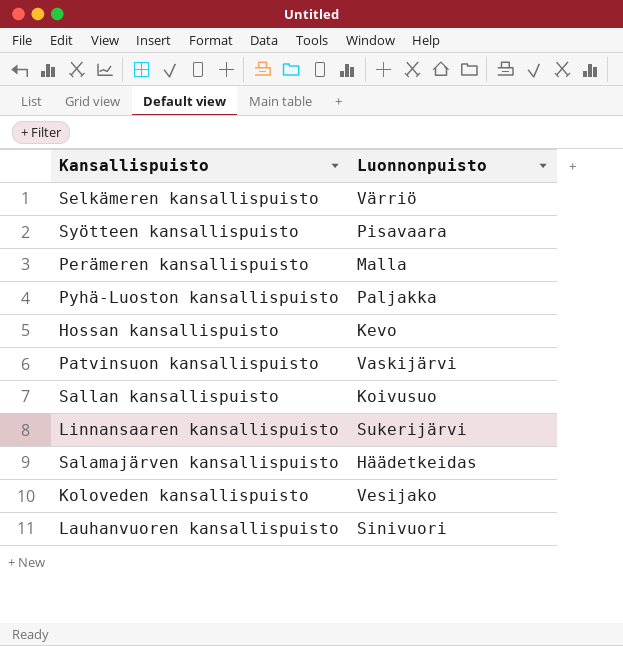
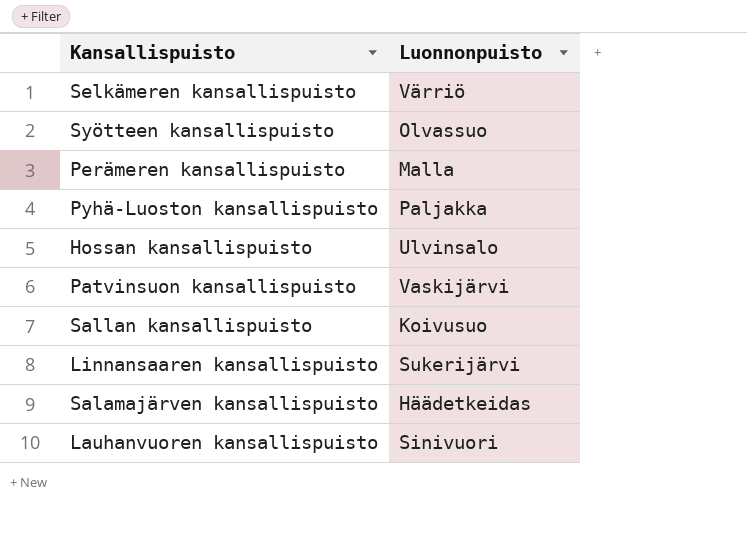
row Koloveden kansallispuisto: Vesijako -> none
Syötteen kansallispuisto | Luonnonpuisto: Pisavaara -> Olvassuo
Hossan kansallispuisto | Luonnonpuisto: Kevo -> Ulvinsalo

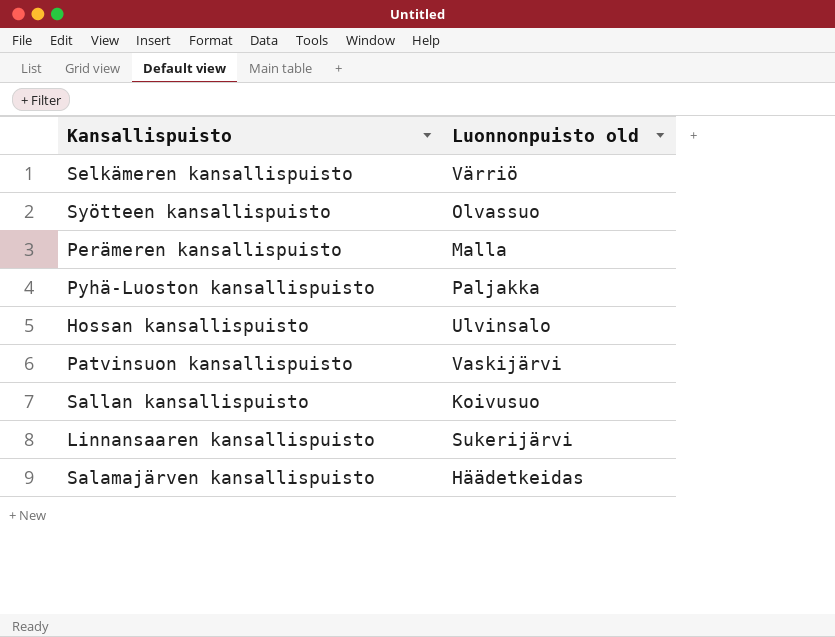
column name: Luonnonpuisto -> Luonnonpuisto old
row Lauhanvuoren kansallispuisto: Sinivuori -> none

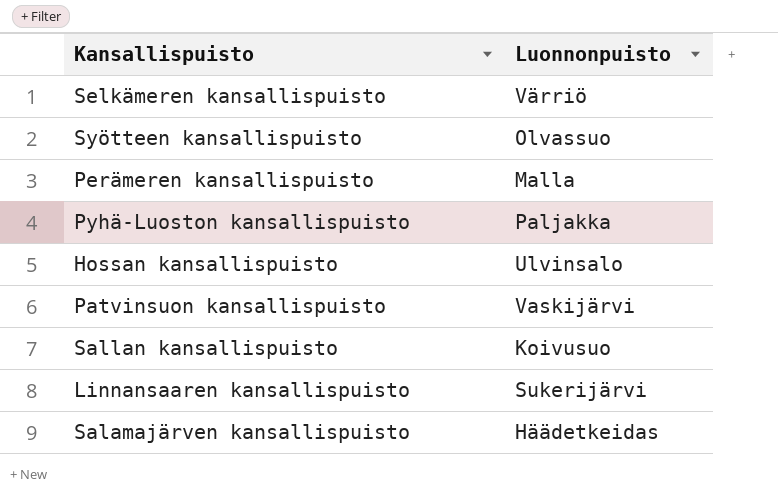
column name: Luonnonpuisto old -> Luonnonpuisto

